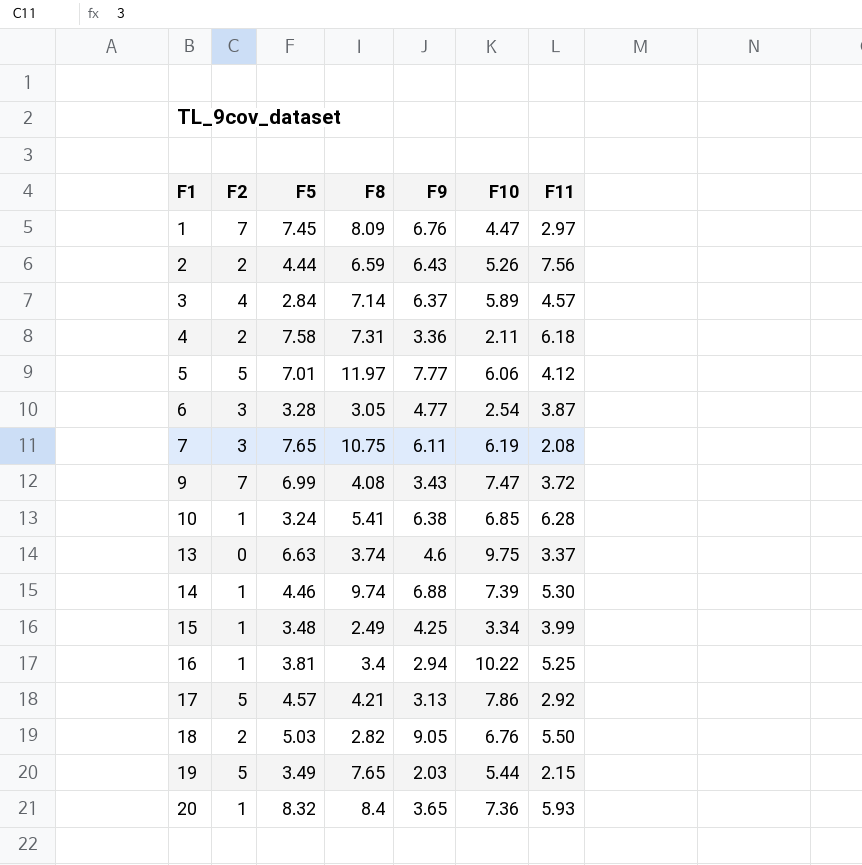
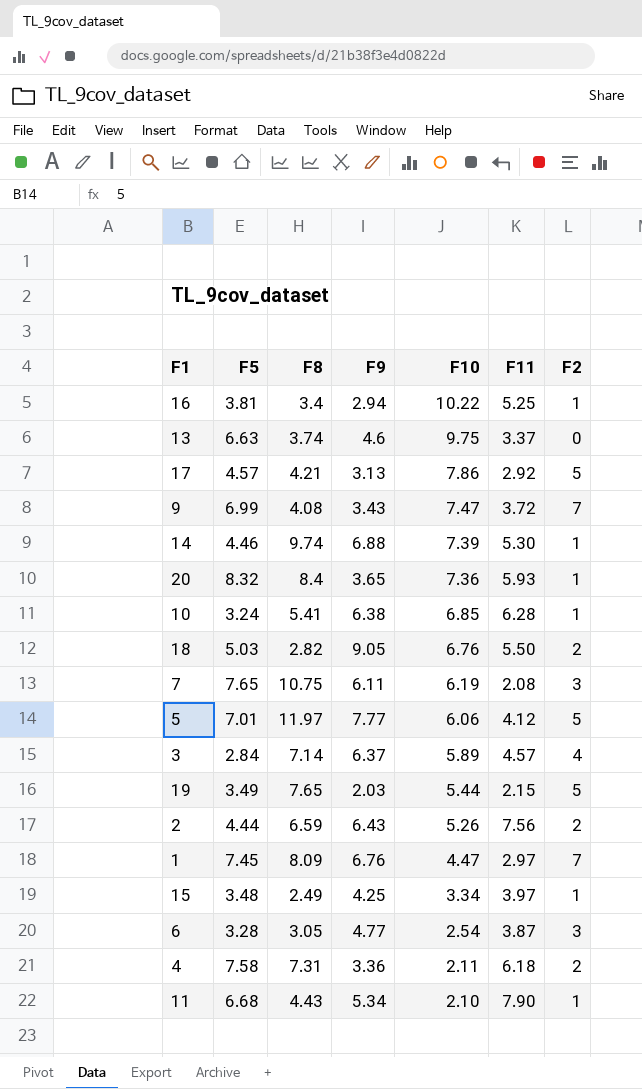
row order: F1 ascending -> F10 descending
column F2 | position: 2 -> 7
15 | F11: 3.99 -> 3.97
row 11: none -> 6.68 | 4.43 | 5.34 | 2.10 | 7.90 | 1

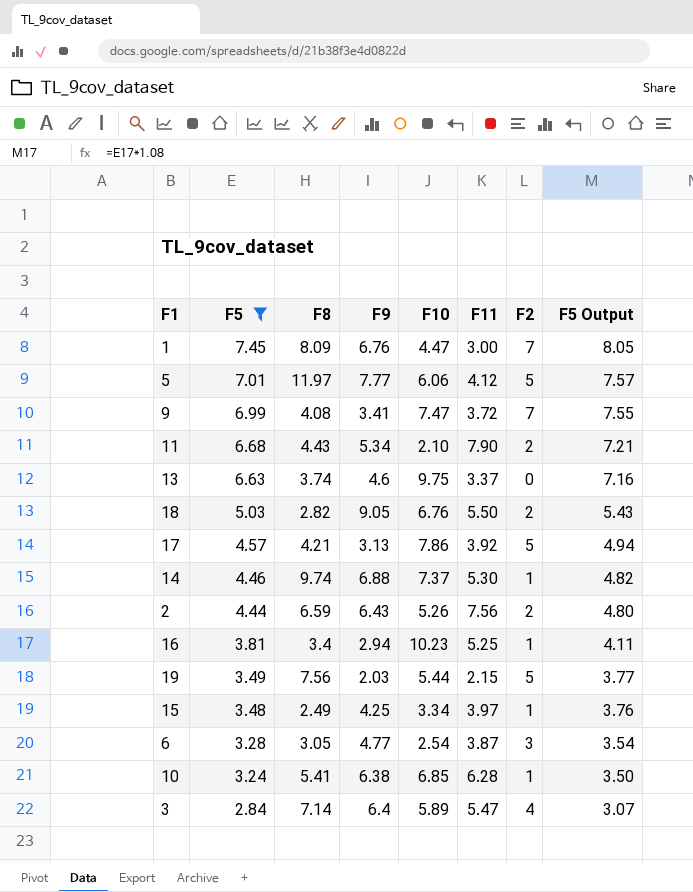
filter: none -> F5 <= 7.45
row order: F10 descending -> F5 descending
column F5 Output | formula: none -> [F5] * 1.08
1 | F11: 2.97 -> 3.00
9 | F9: 3.43 -> 3.41
11 | F2: 1 -> 2
17 | F11: 2.92 -> 3.92
14 | F10: 7.39 -> 7.37
16 | F10: 10.22 -> 10.23
19 | F8: 7.65 -> 7.56
3 | F9: 6.37 -> 6.4
3 | F11: 4.57 -> 5.47

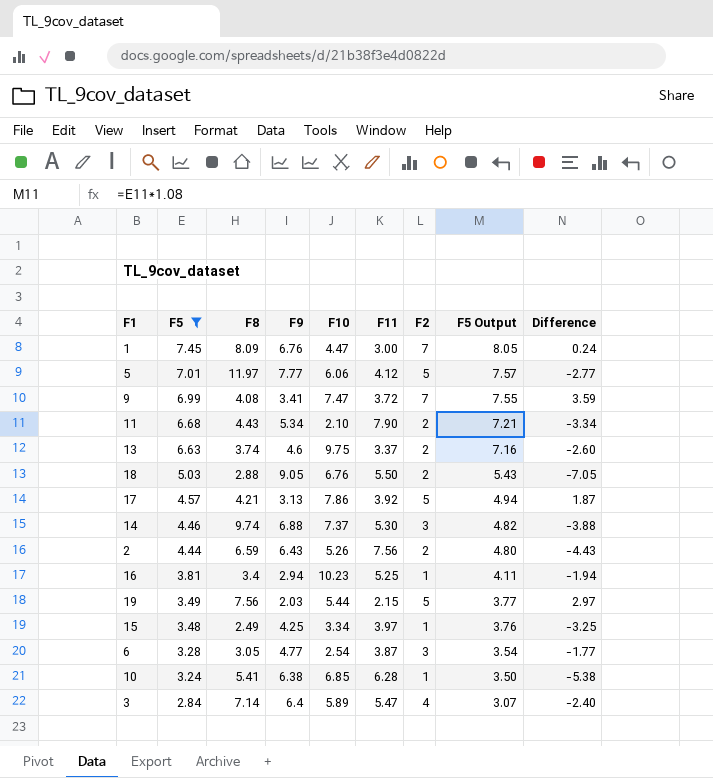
column Difference | formula: none -> [F2] - [F9]
13 | F2: 0 -> 2
18 | F8: 2.82 -> 2.88
14 | F2: 1 -> 3

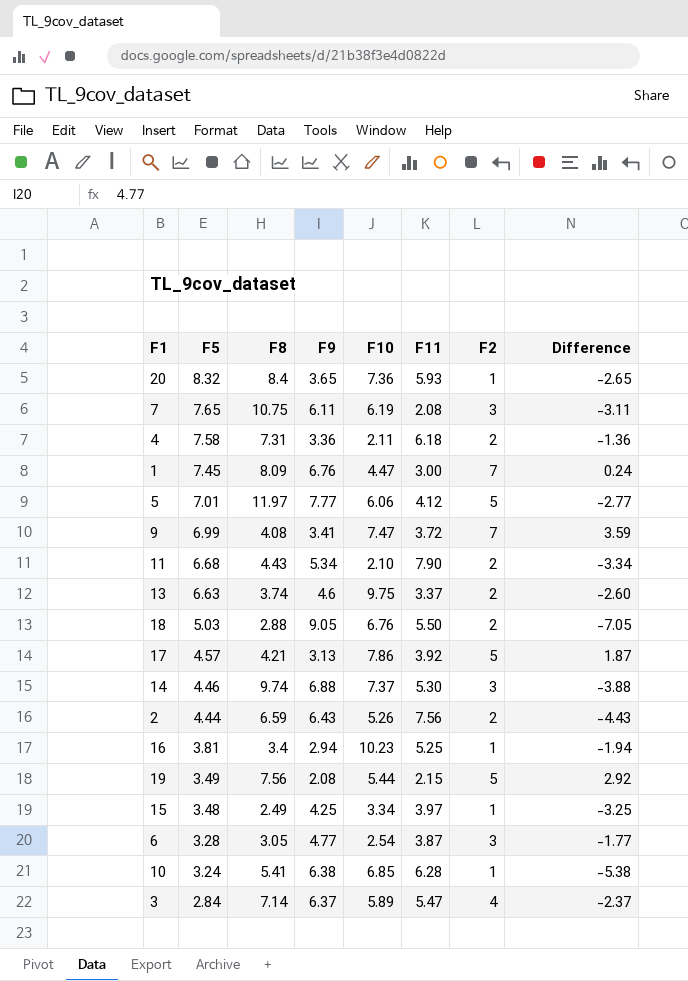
filter: F5 <= 7.45 -> none
column F5 Output | formula: [F5] * 1.08 -> none
19 | F9: 2.03 -> 2.08
19 | Difference: 2.97 -> 2.92
3 | F9: 6.4 -> 6.37
3 | Difference: -2.40 -> -2.37

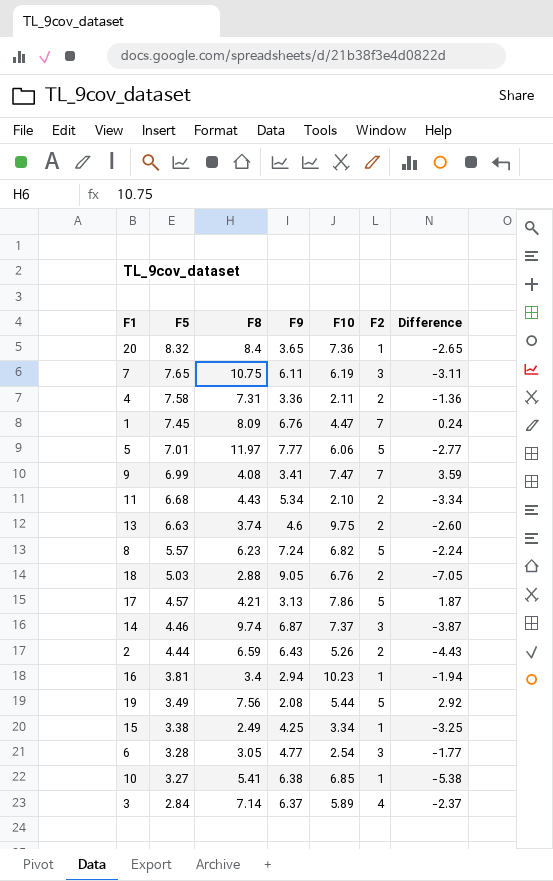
column F11 | position: 6 -> none
row 8: none -> 5.57 | 6.23 | 7.24 | 6.82 | 5 | -2.24
14 | F9: 6.88 -> 6.87
14 | Difference: -3.88 -> -3.87
15 | F5: 3.48 -> 3.38
10 | F5: 3.24 -> 3.27

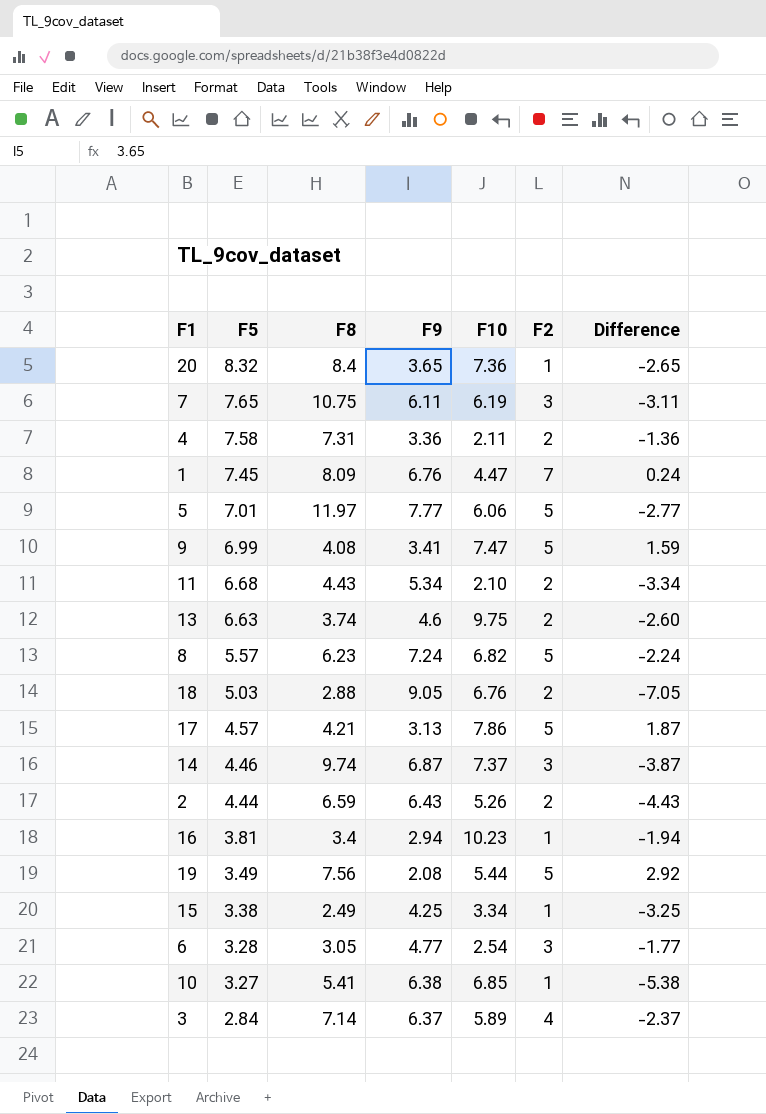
9 | F2: 7 -> 5
9 | Difference: 3.59 -> 1.59

